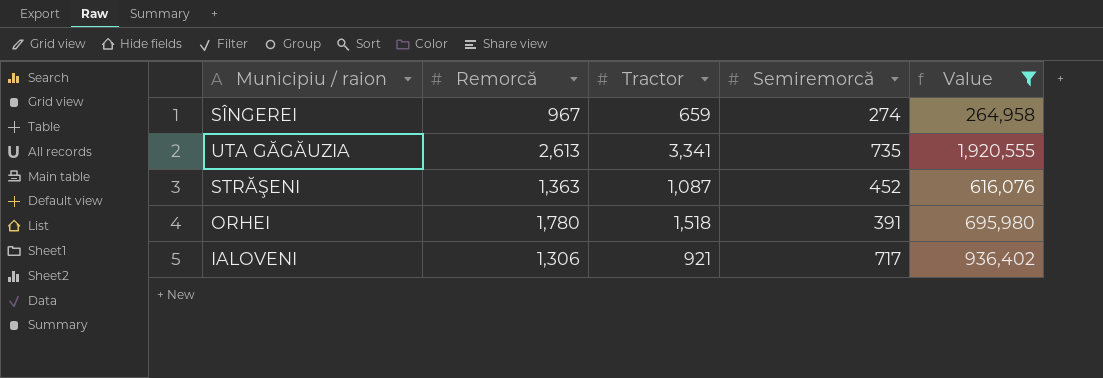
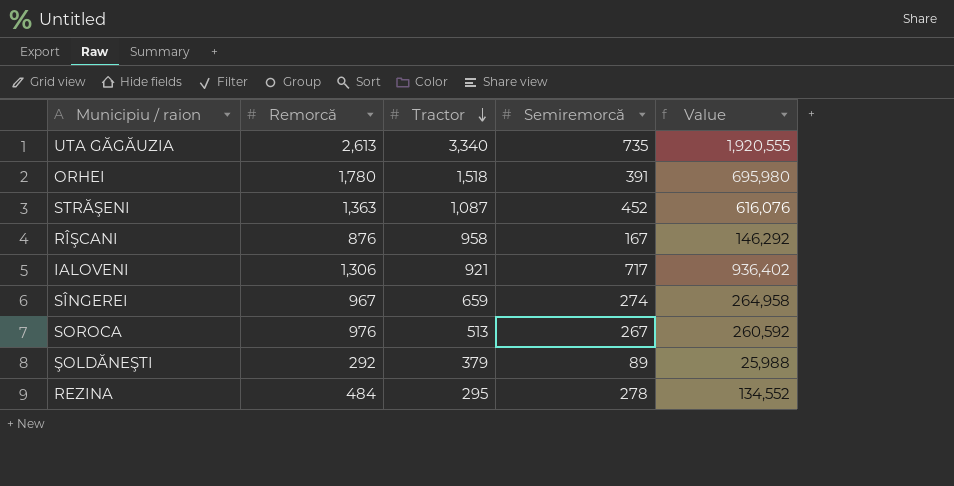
filter: Value >= 264,958 -> none
row order: none -> Tractor descending
UTA GĂGĂUZIA | Tractor: 3,341 -> 3,340

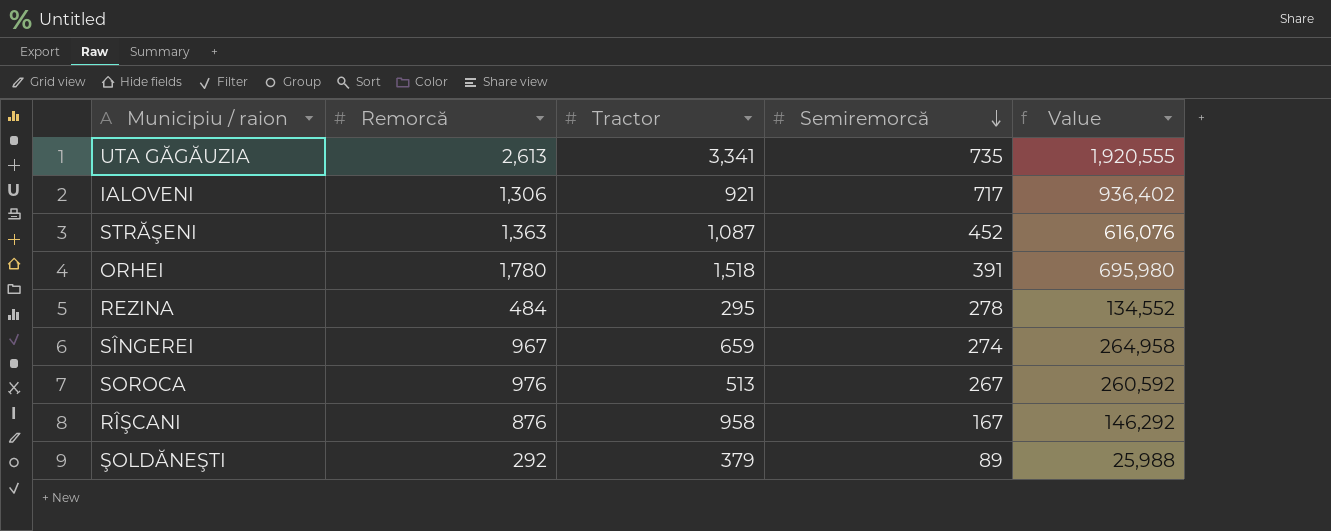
row order: Tractor descending -> Semiremorcă descending
UTA GĂGĂUZIA | Tractor: 3,340 -> 3,341

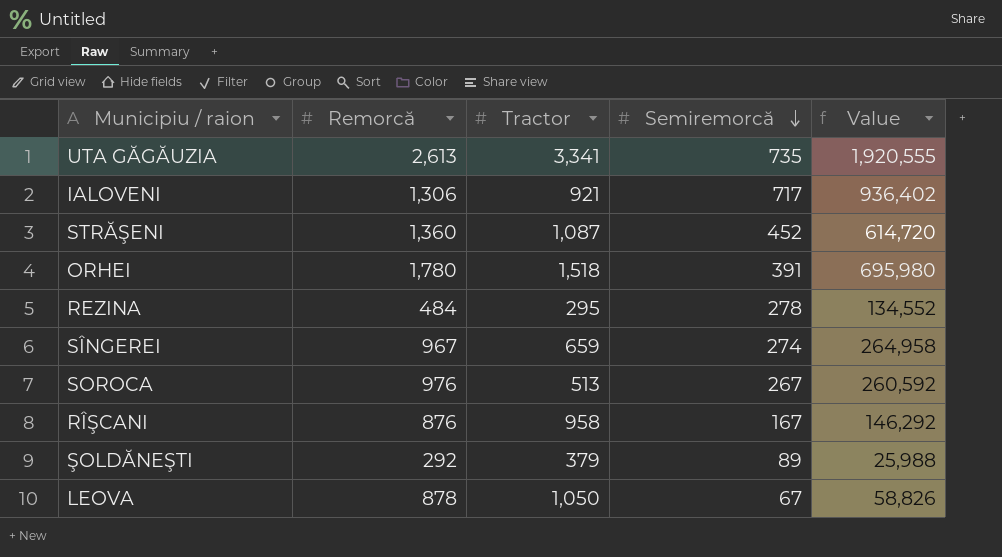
STRĂŞENI | Remorcă: 1,363 -> 1,360
STRĂŞENI | Value: 616,076 -> 614,720
row LEOVA: none -> 878 | 1,050 | 67 | 58,826

